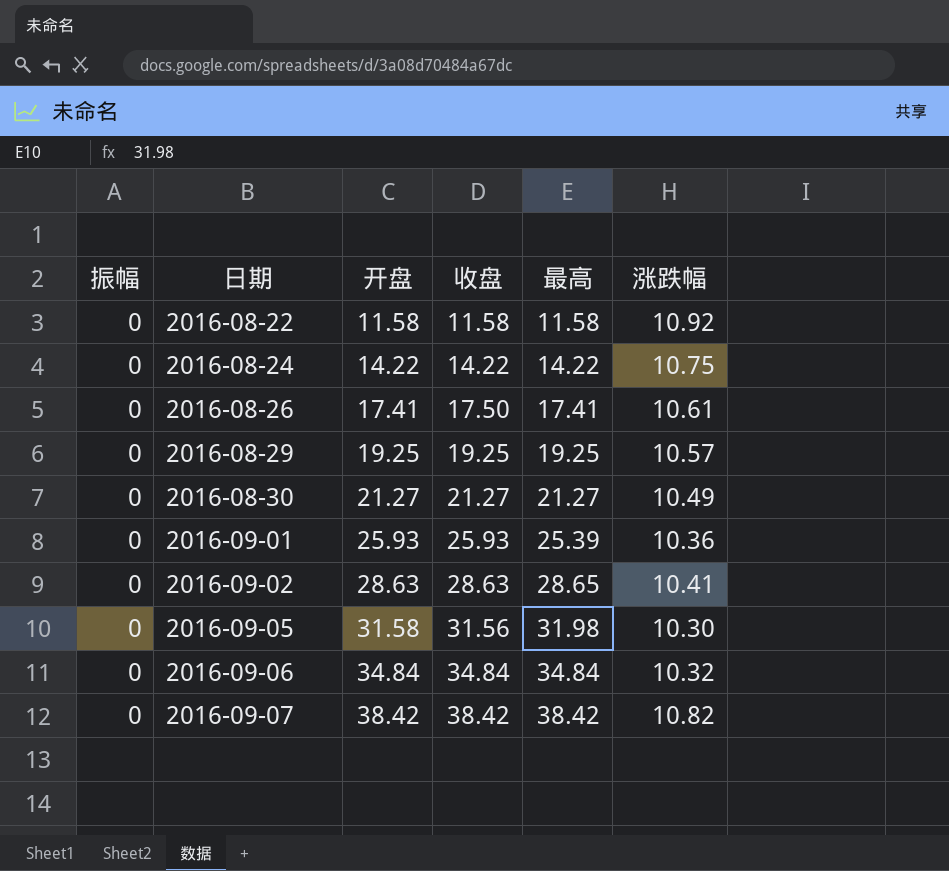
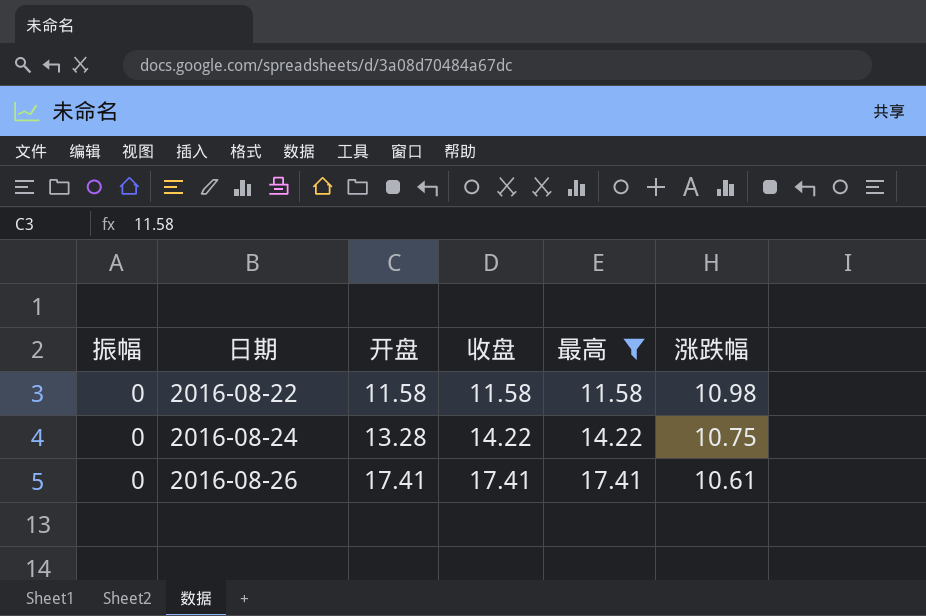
filter: none -> 最高 <= 17.41
2016-08-22 | 涨跌幅: 10.92 -> 10.98
2016-08-24 | 开盘: 14.22 -> 13.28
2016-08-26 | 收盘: 17.50 -> 17.41

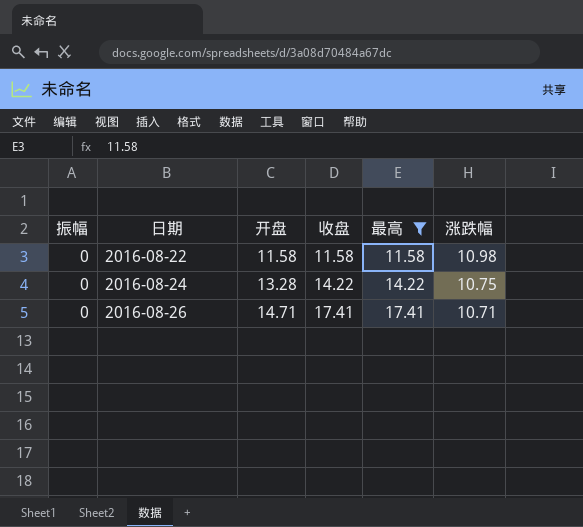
2016-08-26 | 开盘: 17.41 -> 14.71
2016-08-26 | 涨跌幅: 10.61 -> 10.71

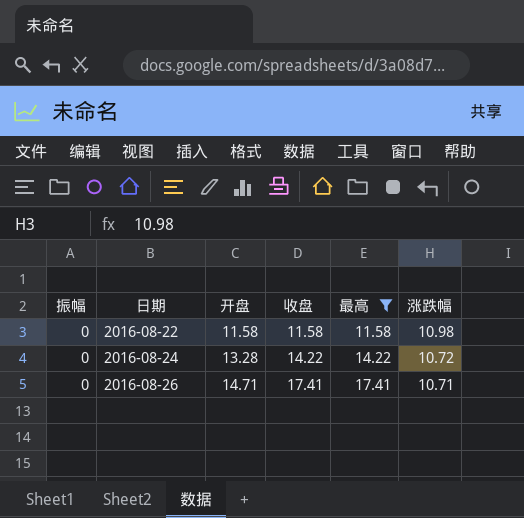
2016-08-24 | 涨跌幅: 10.75 -> 10.72

